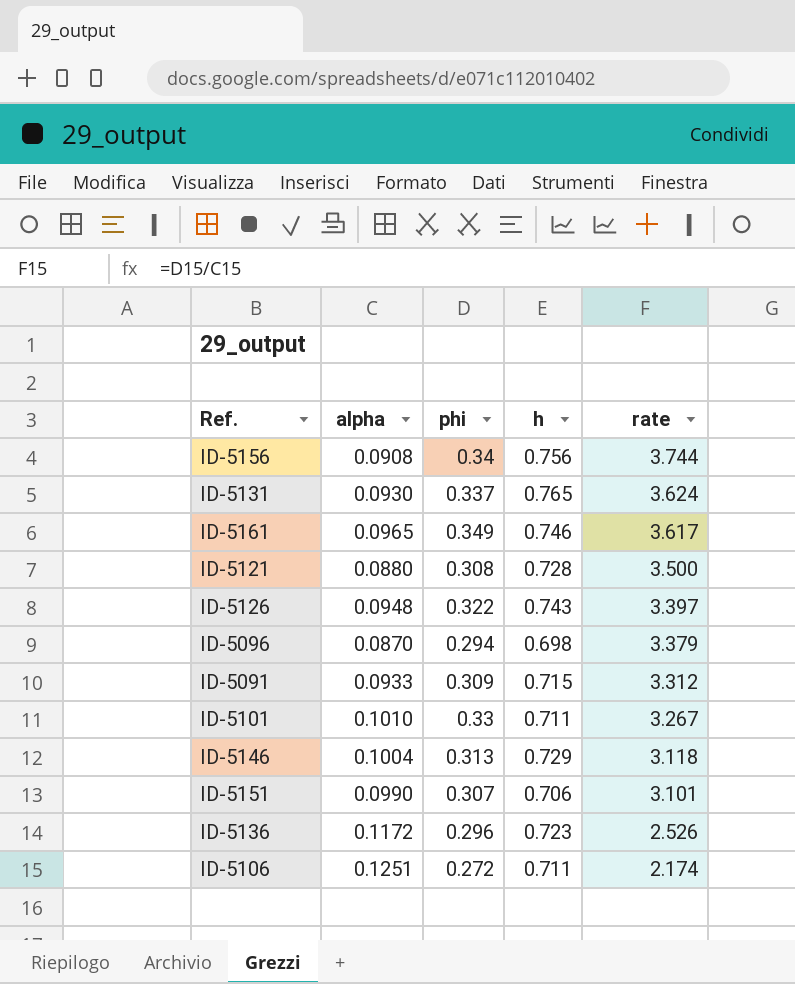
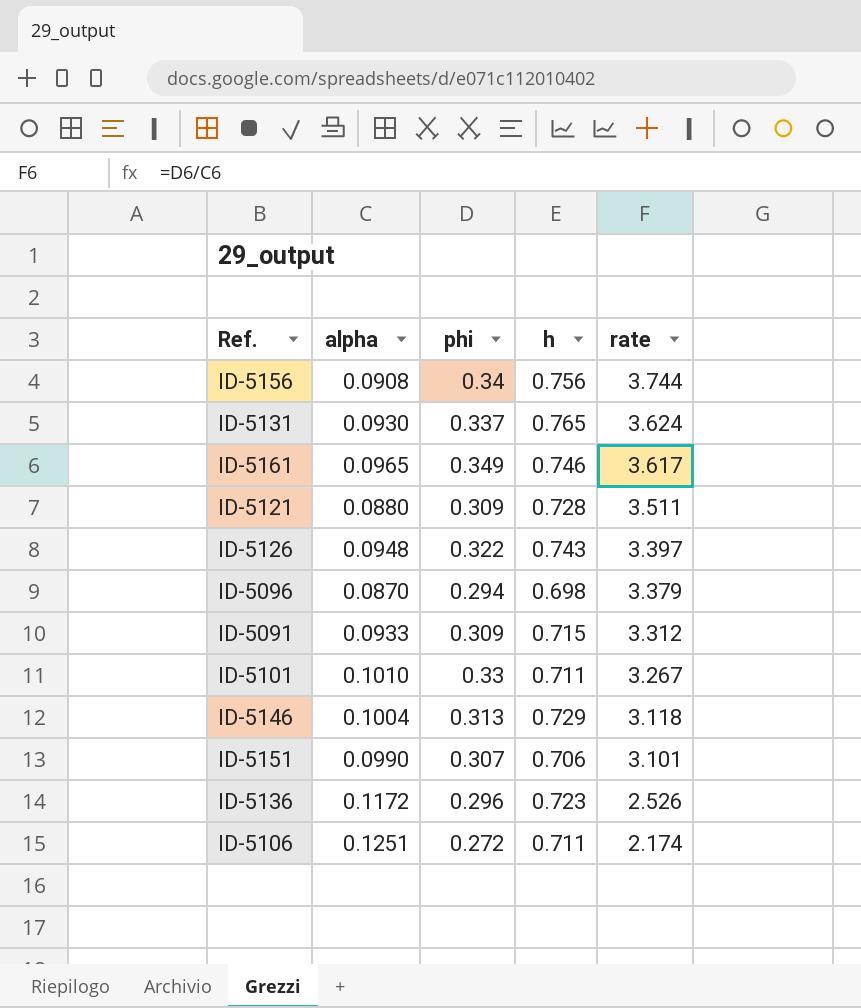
ID-5121 | phi: 0.308 -> 0.309
ID-5121 | rate: 3.500 -> 3.511

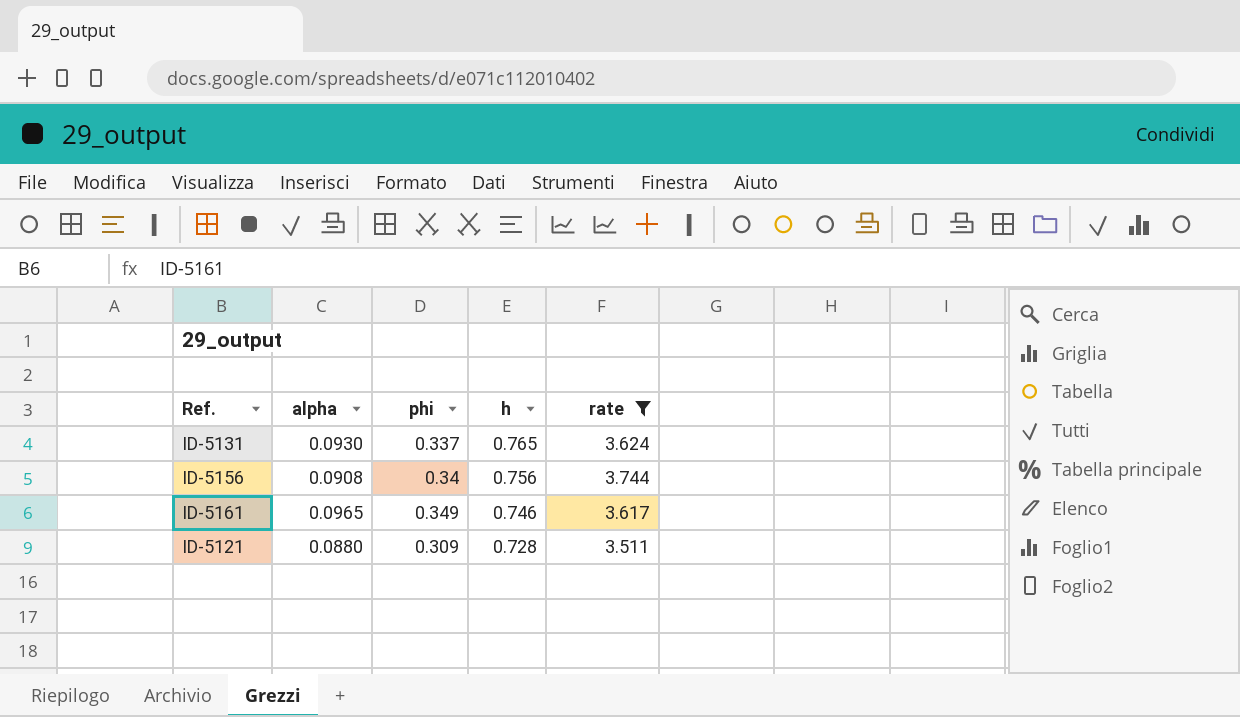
filter: none -> rate >= 3.511
row order: rate descending -> h descending

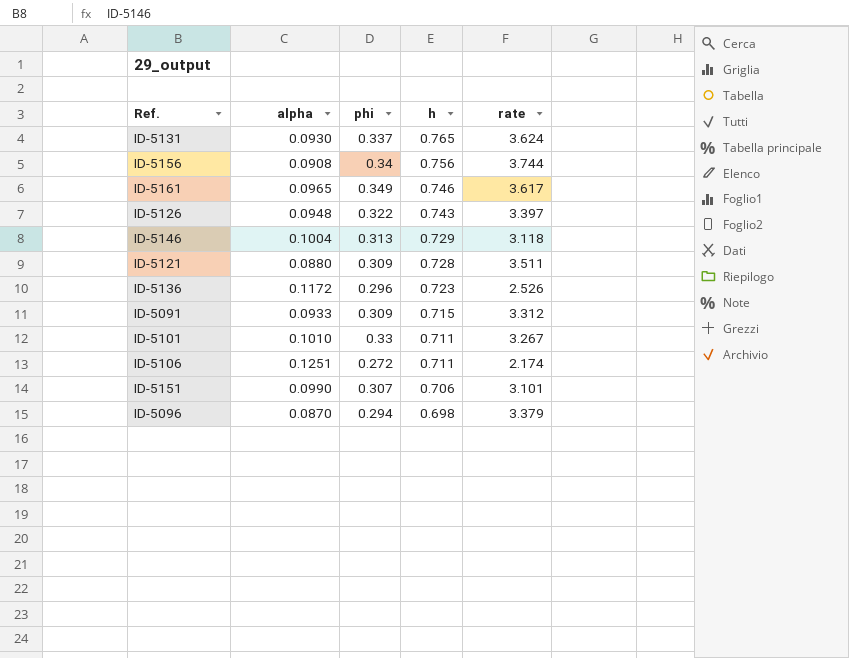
filter: rate >= 3.511 -> none

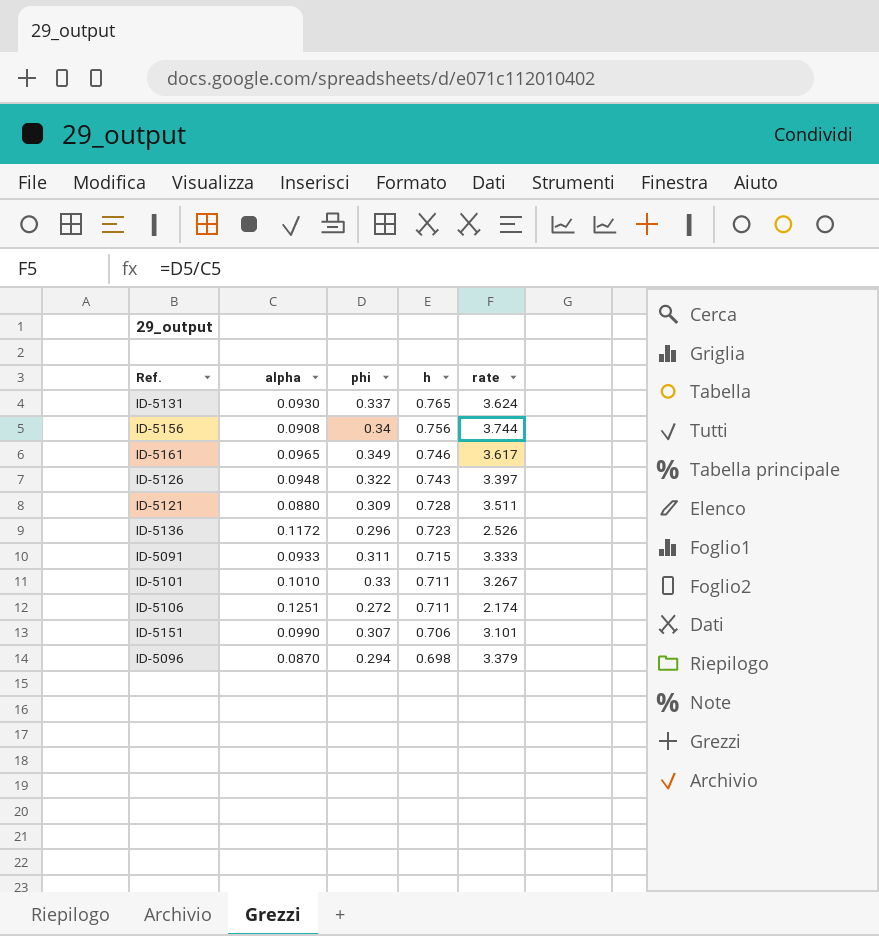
row ID-5146: 0.1004 | 0.313 | 0.729 | 3.118 -> none
ID-5091 | phi: 0.309 -> 0.311
ID-5091 | rate: 3.312 -> 3.333

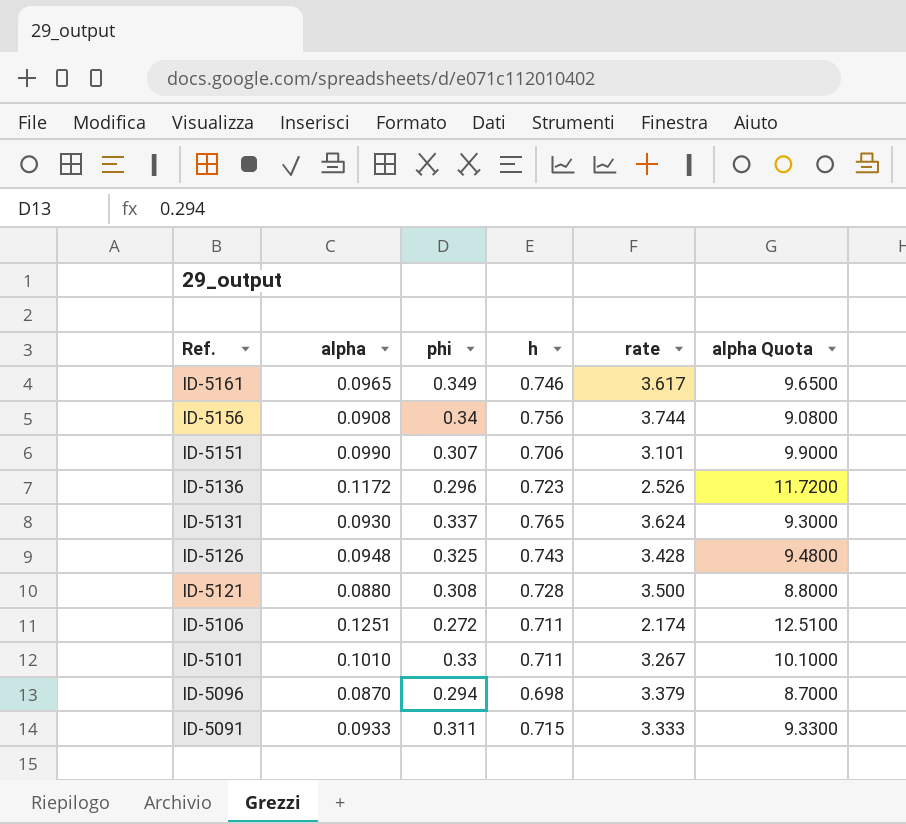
row order: h descending -> Ref. descending
column alpha Quota | formula: none -> [alpha] * 100
ID-5126 | phi: 0.322 -> 0.325
ID-5126 | rate: 3.397 -> 3.428
ID-5121 | phi: 0.309 -> 0.308
ID-5121 | rate: 3.511 -> 3.500

